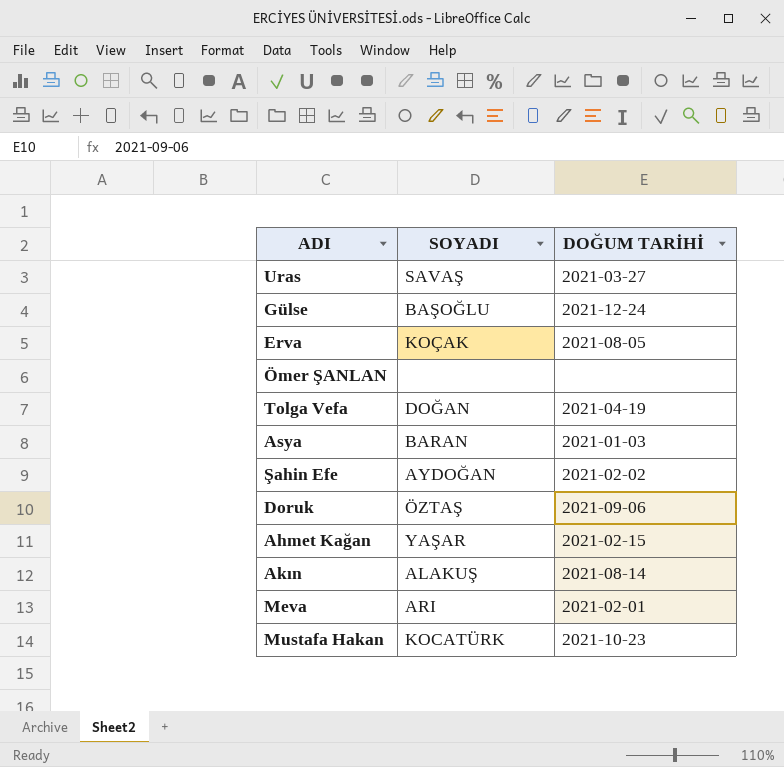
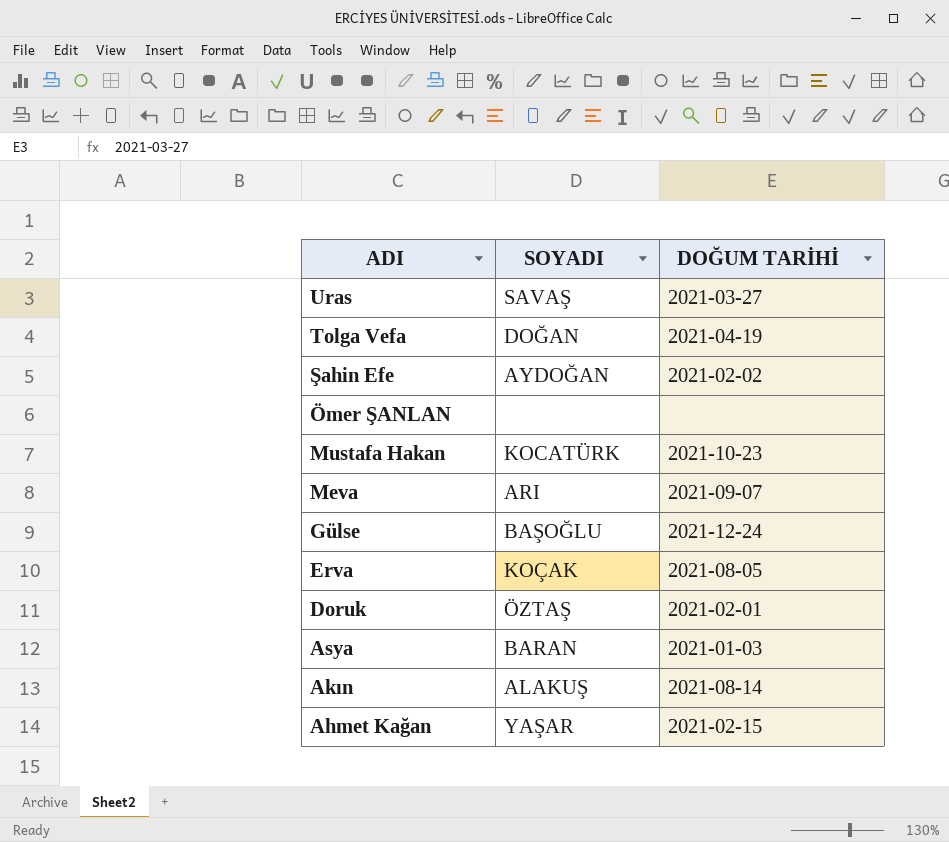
row order: none -> ADI descending
Meva | DOĞUM TARİHİ: 2021-02-01 -> 2021-09-07
Doruk | DOĞUM TARİHİ: 2021-09-06 -> 2021-02-01

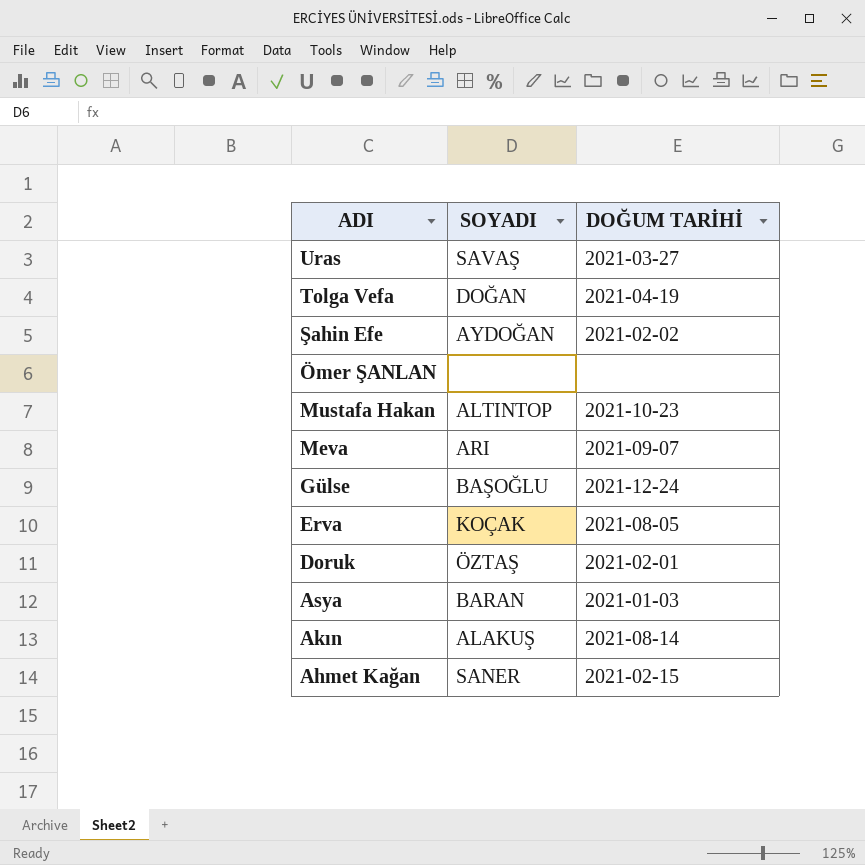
Mustafa Hakan | SOYADI: KOCATÜRK -> ALTINTOP
Ahmet Kağan | SOYADI: YAŞAR -> SANER

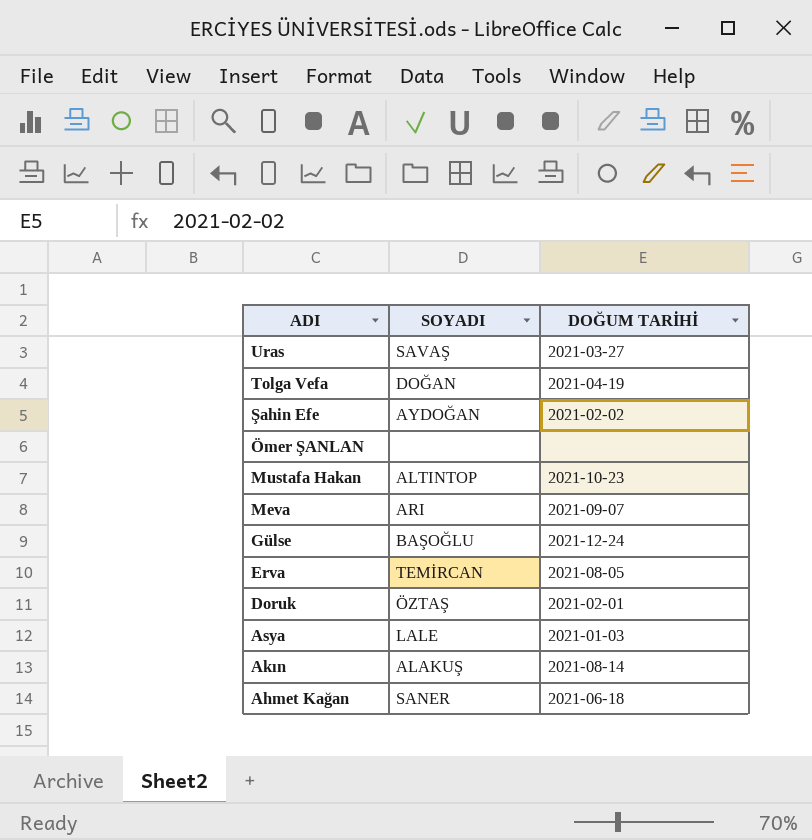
Erva | SOYADI: KOÇAK -> TEMİRCAN
Asya | SOYADI: BARAN -> LALE
Ahmet Kağan | DOĞUM TARİHİ: 2021-02-15 -> 2021-06-18

